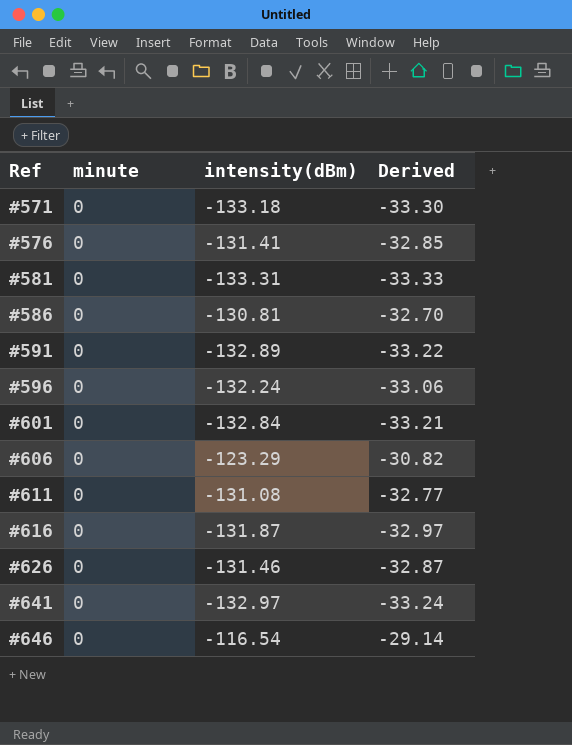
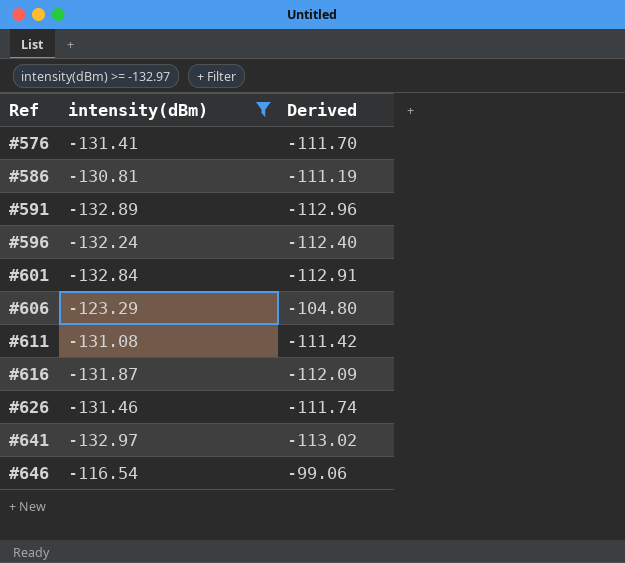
filter: none -> intensity(dBm) >= -132.97
column minute | position: 2 -> none
column Derived | formula: [intensity(dBm)] * 0.25 -> [intensity(dBm)] * 0.85

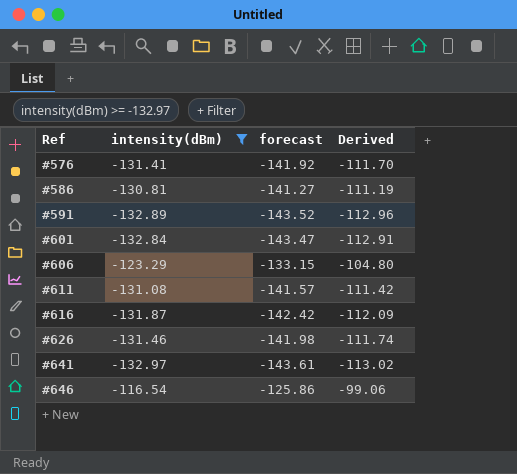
column forecast | formula: none -> [intensity(dBm)] * 1.08
row #596: -132.24 | -112.40 -> none

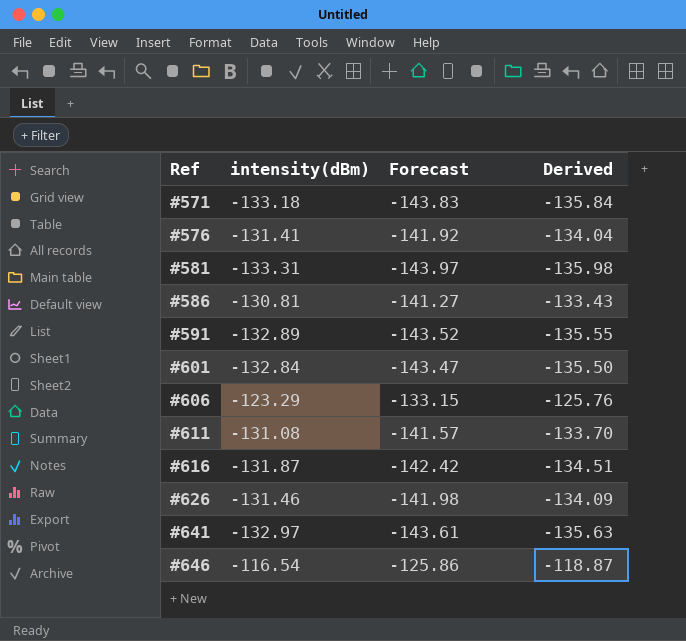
filter: intensity(dBm) >= -132.97 -> none
column name: forecast -> Forecast
column Derived | formula: [intensity(dBm)] * 0.85 -> [intensity(dBm)] * 1.02

